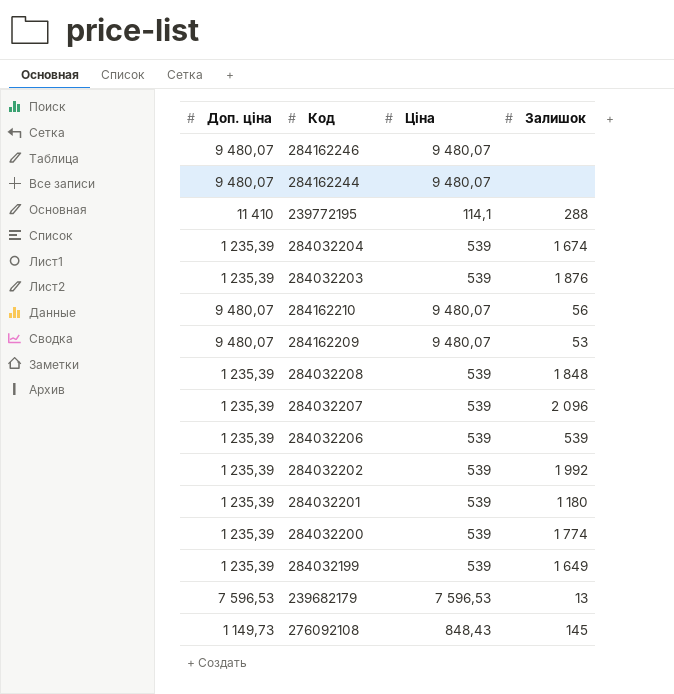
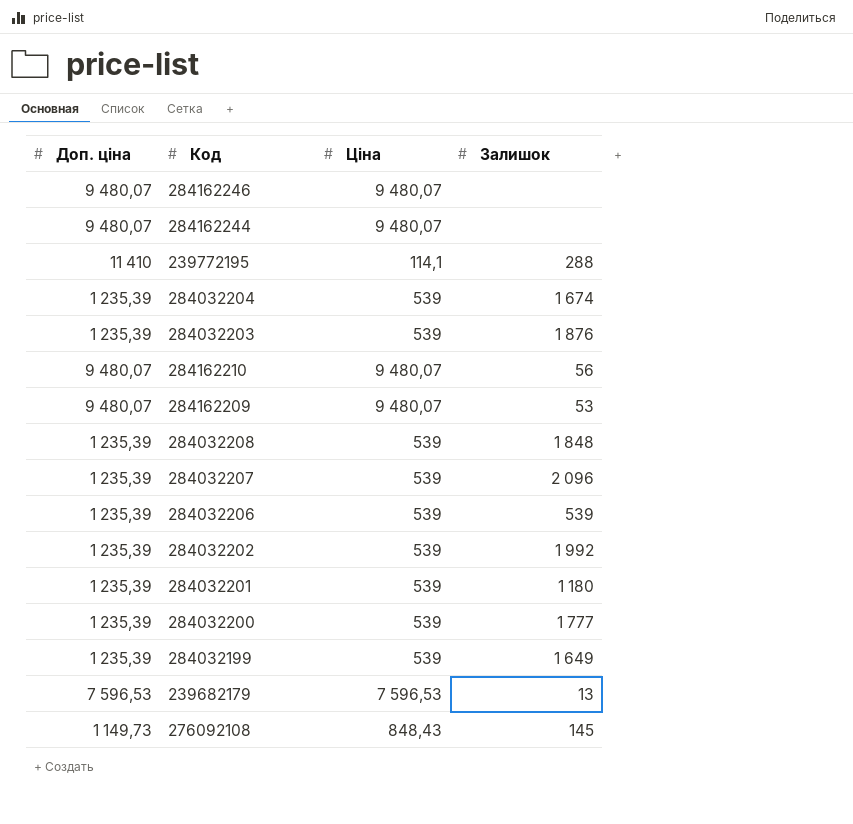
284032200 | Залишок: 1 774 -> 1 777

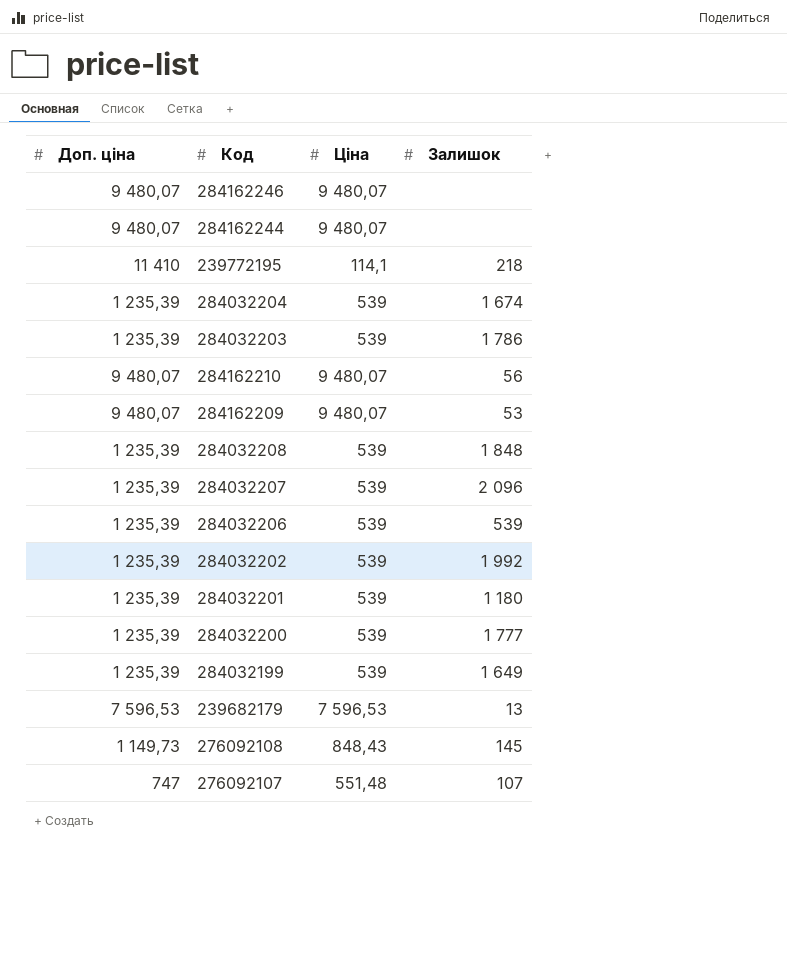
239772195 | Залишок: 288 -> 218
284032203 | Залишок: 1 876 -> 1 786
row 276092107: none -> 747 | 551,48 | 107

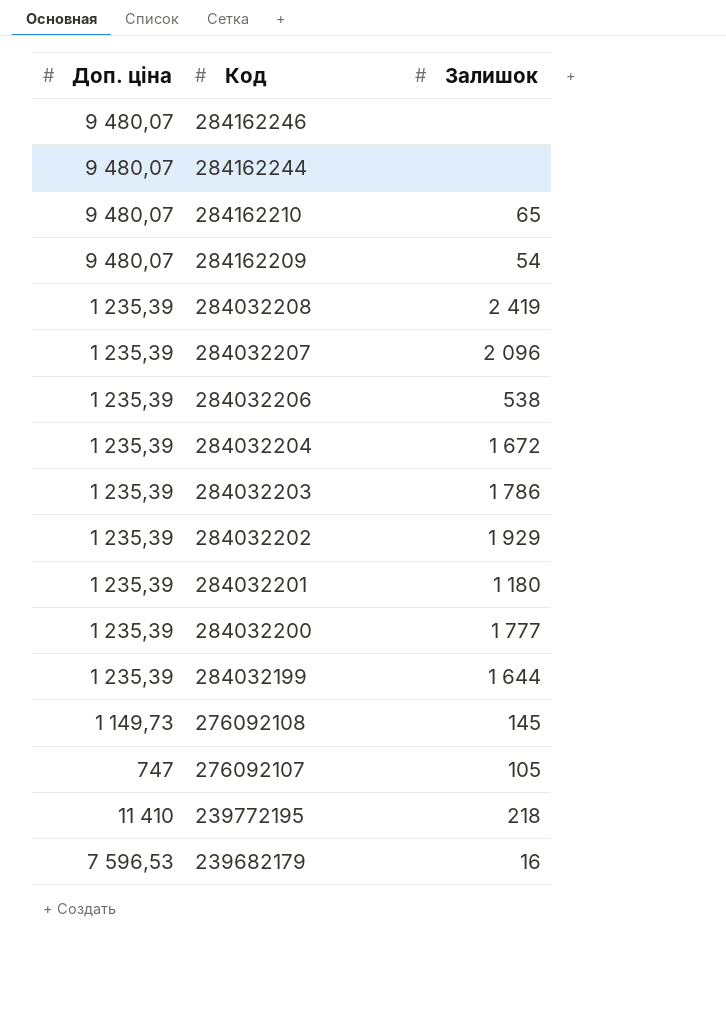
row order: none -> Код descending
column Ціна | position: 3 -> none
284162210 | Залишок: 56 -> 65
284162209 | Залишок: 53 -> 54
284032208 | Залишок: 1 848 -> 2 419
284032206 | Залишок: 539 -> 538
284032204 | Залишок: 1 674 -> 1 672
284032202 | Залишок: 1 992 -> 1 929
284032199 | Залишок: 1 649 -> 1 644
276092107 | Залишок: 107 -> 105
239682179 | Залишок: 13 -> 16

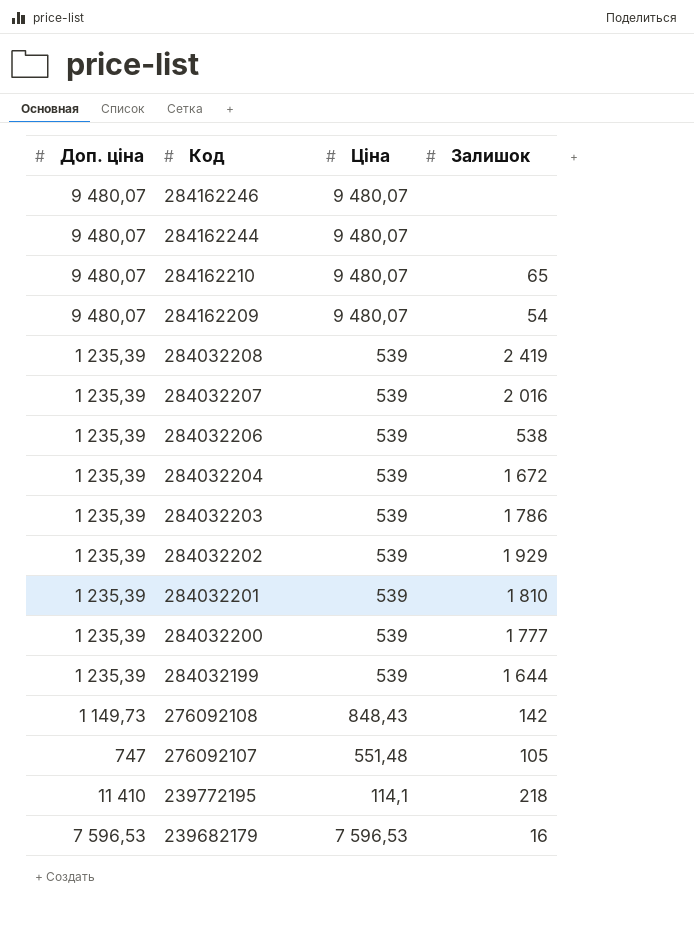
column Ціна | position: none -> 3
284032207 | Залишок: 2 096 -> 2 016
284032201 | Залишок: 1 180 -> 1 810
276092108 | Залишок: 145 -> 142

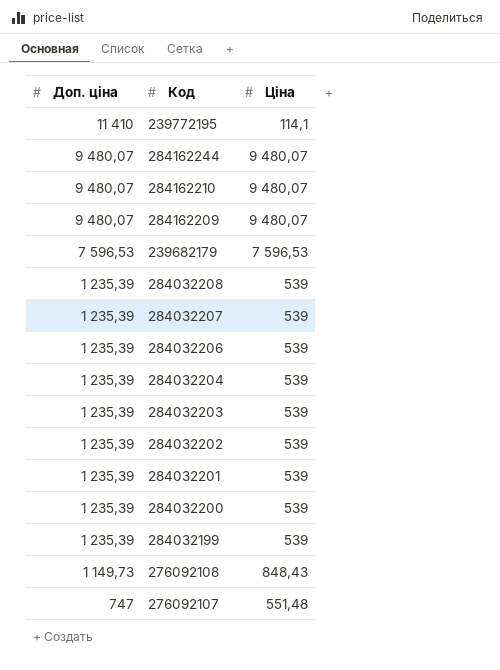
row order: Код descending -> Доп. ціна descending
column Залишок | position: 4 -> none
row 284162246: 9 480,07 | 9 480,07 | none -> none

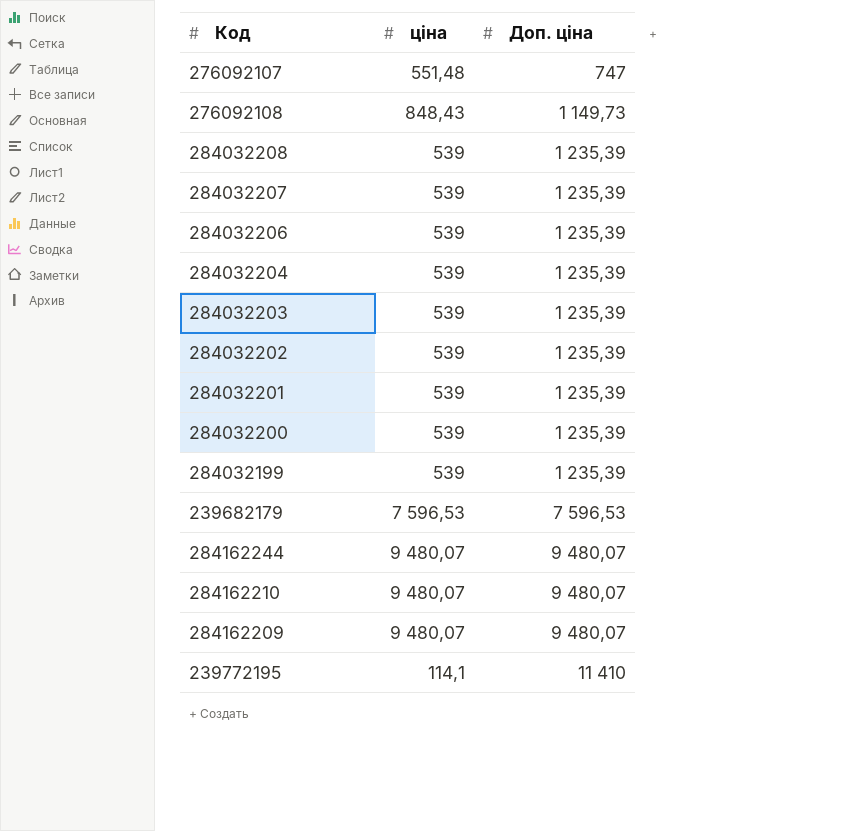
row order: Доп. ціна descending -> Доп. ціна ascending
column name: Ціна -> ціна
column Доп. ціна | position: 1 -> 3

